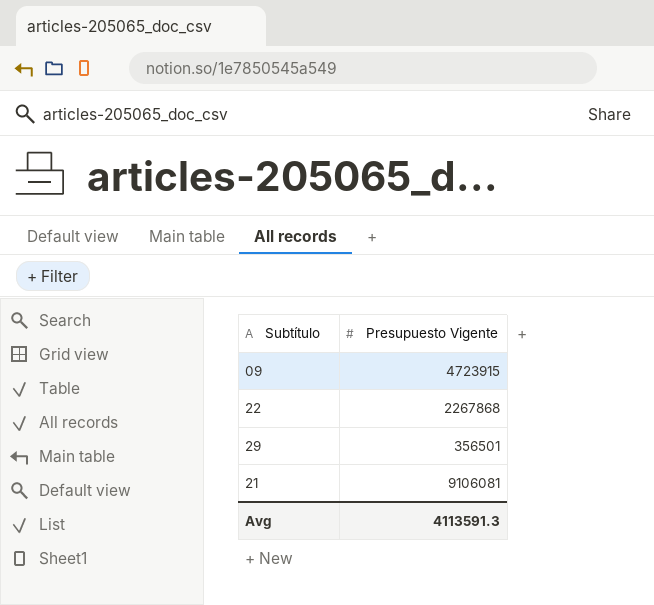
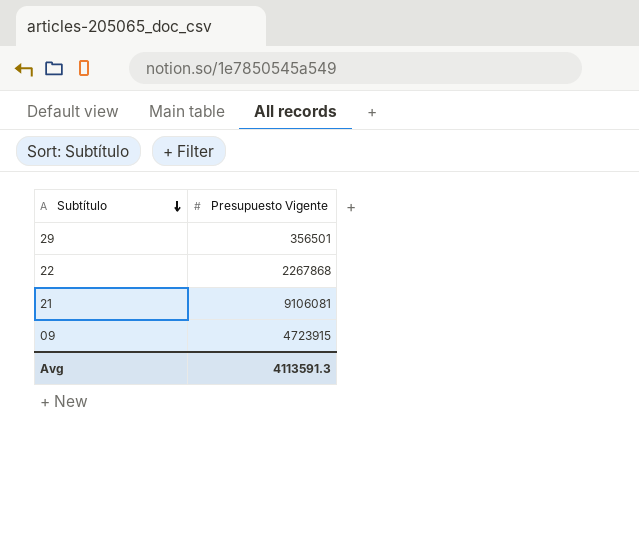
row order: none -> Subtítulo descending

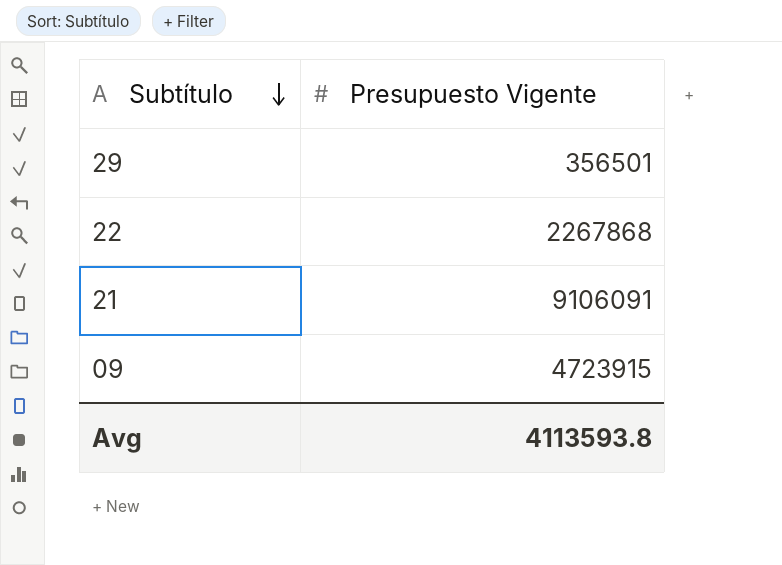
21 | Presupuesto Vigente: 9106081 -> 9106091
Avg | Presupuesto Vigente: 4113591.3 -> 4113593.8

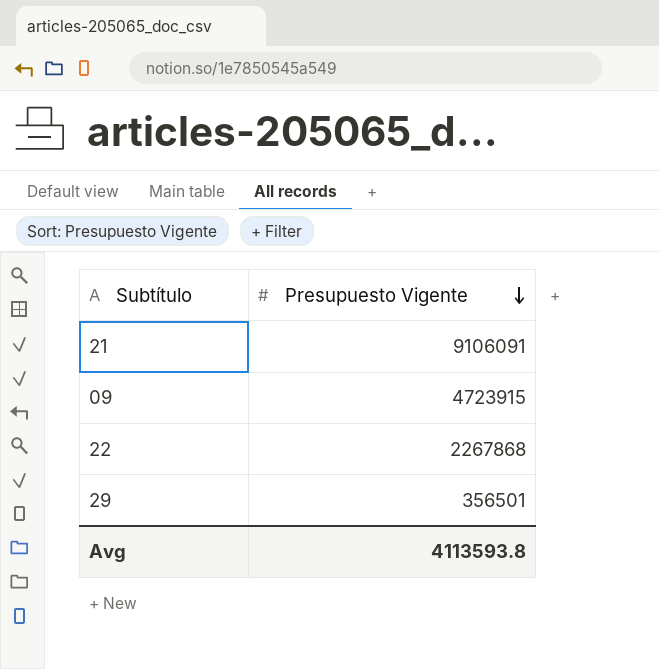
row order: Subtítulo descending -> Presupuesto Vigente descending

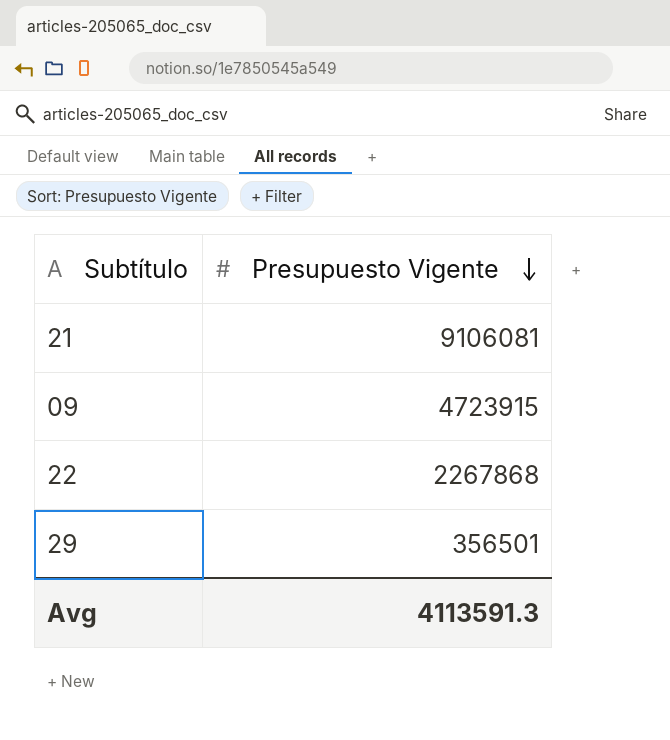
21 | Presupuesto Vigente: 9106091 -> 9106081
Avg | Presupuesto Vigente: 4113593.8 -> 4113591.3

